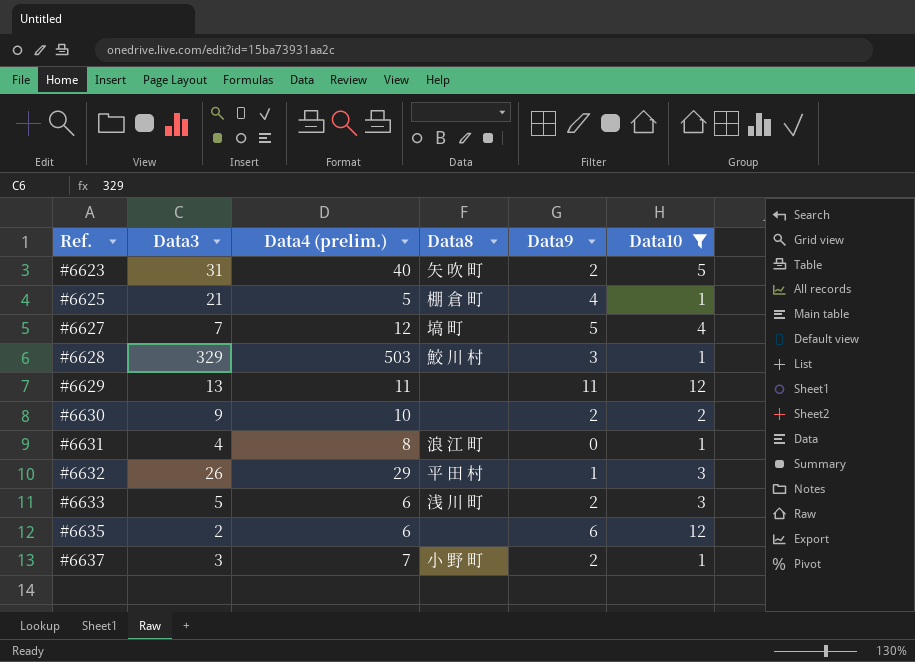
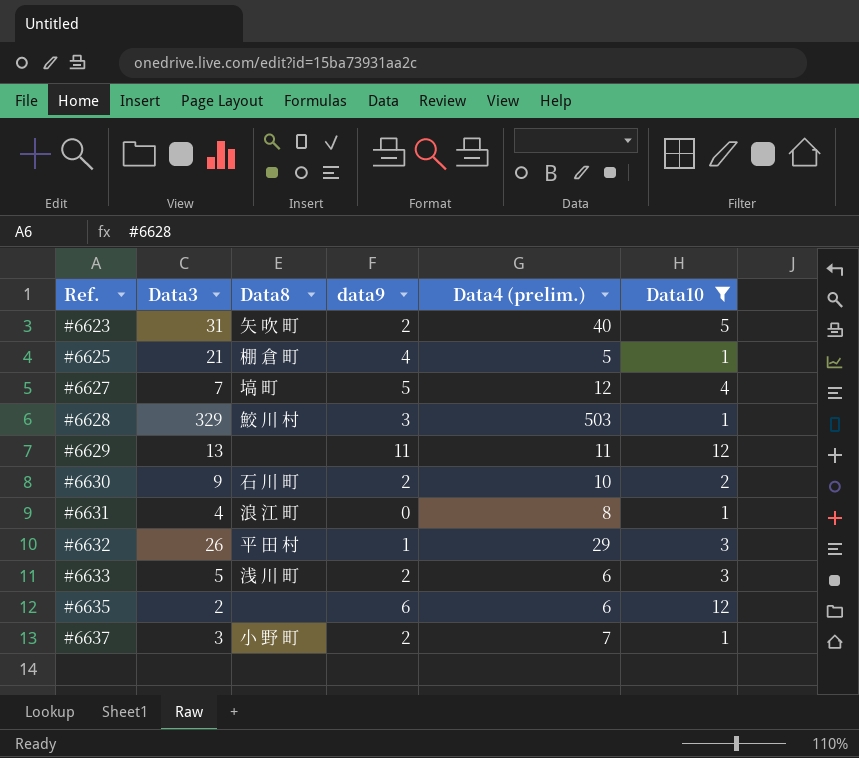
column name: Data9 -> data9
column Data4 (prelim.) | position: 3 -> 5
#6630 | Data8: none -> 石 川 町

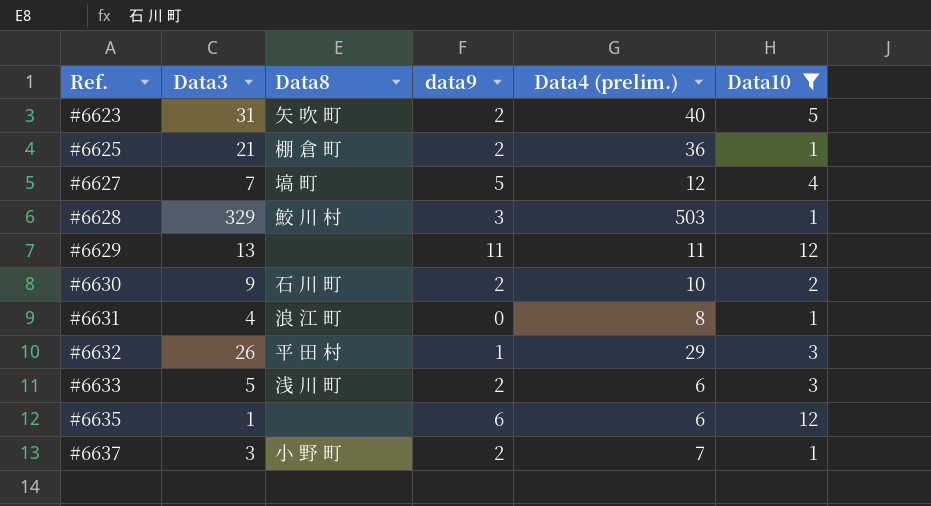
#6625 | data9: 4 -> 2
#6625 | Data4 (prelim.): 5 -> 36
#6635 | Data3: 2 -> 1

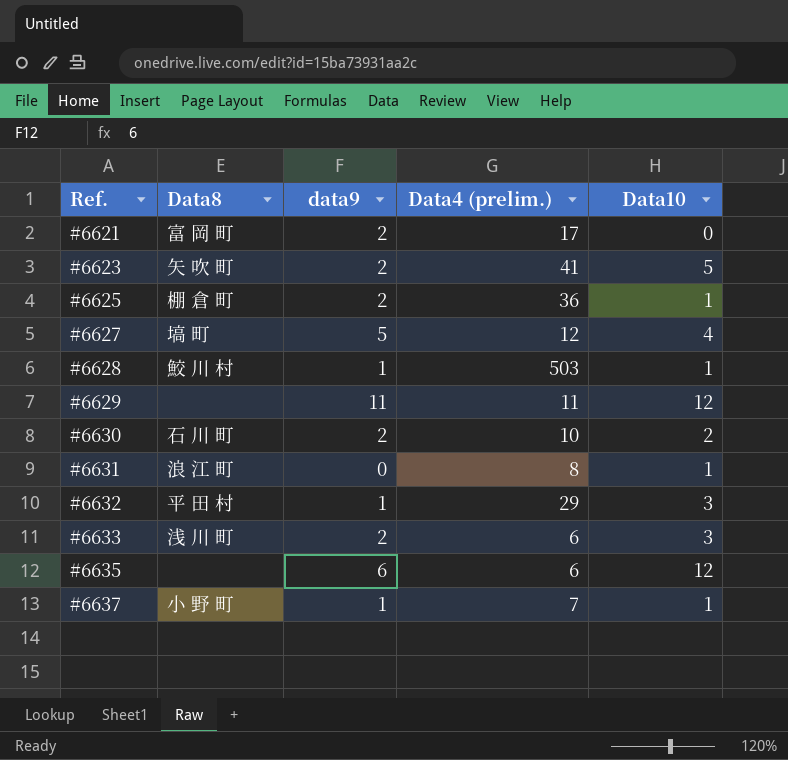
filter: Data10 != 0 -> none
column Data3 | position: 2 -> none
#6623 | Data4 (prelim.): 40 -> 41
#6628 | data9: 3 -> 1
#6637 | data9: 2 -> 1

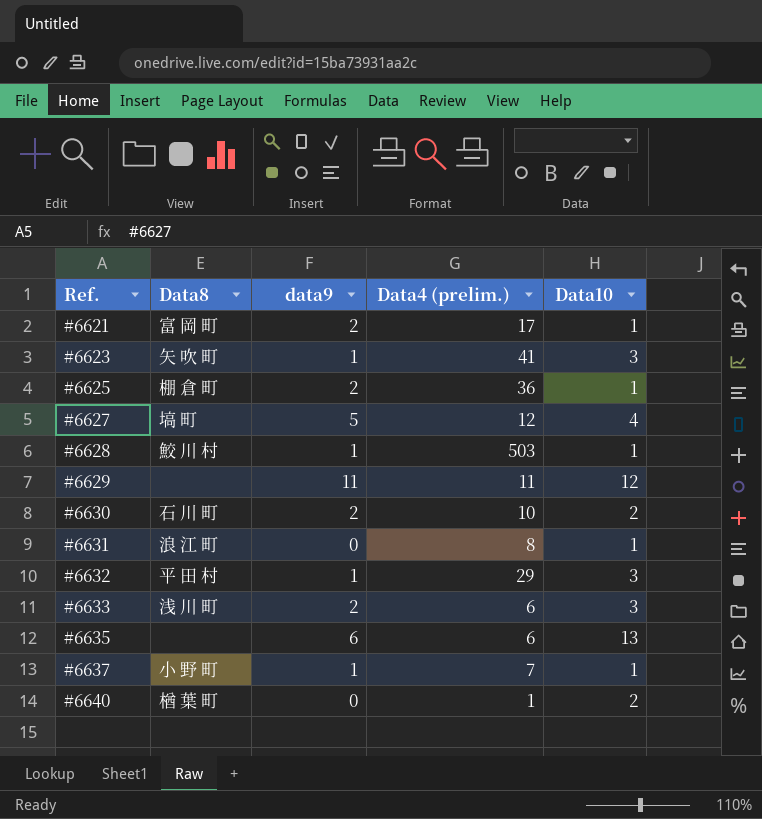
#6621 | Data10: 0 -> 1
#6623 | data9: 2 -> 1
#6623 | Data10: 5 -> 3
#6635 | Data10: 12 -> 13
row #6640: none -> 楢 葉 町 | 0 | 1 | 2

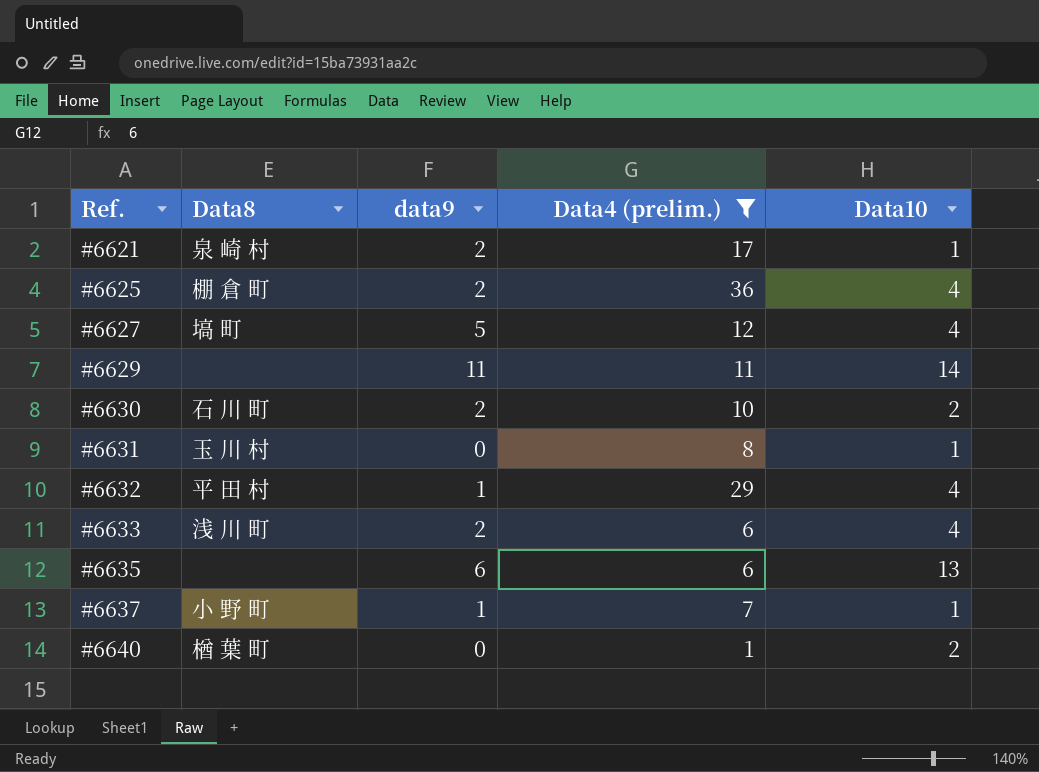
filter: none -> Data4 (prelim.) <= 36
#6621 | Data8: 富 岡 町 -> 泉 崎 村
#6625 | Data10: 1 -> 4
#6629 | Data10: 12 -> 14
#6631 | Data8: 浪 江 町 -> 玉 川 村
#6632 | Data10: 3 -> 4
#6633 | Data10: 3 -> 4

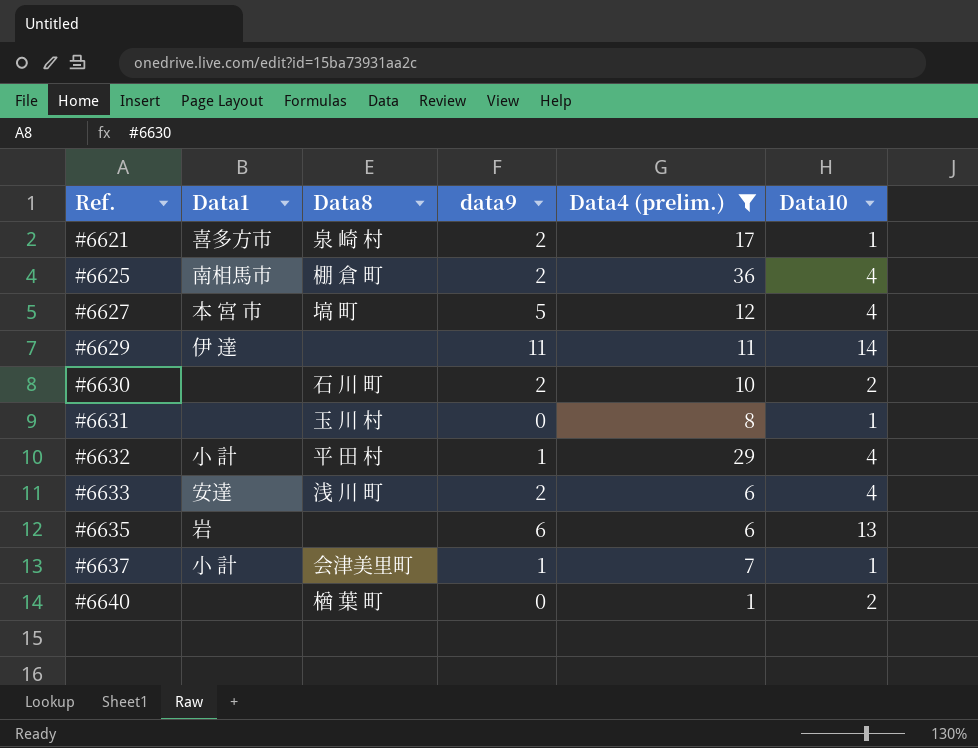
column Data1 | position: none -> 2
#6637 | Data8: 小 野 町 -> 会津美里町

